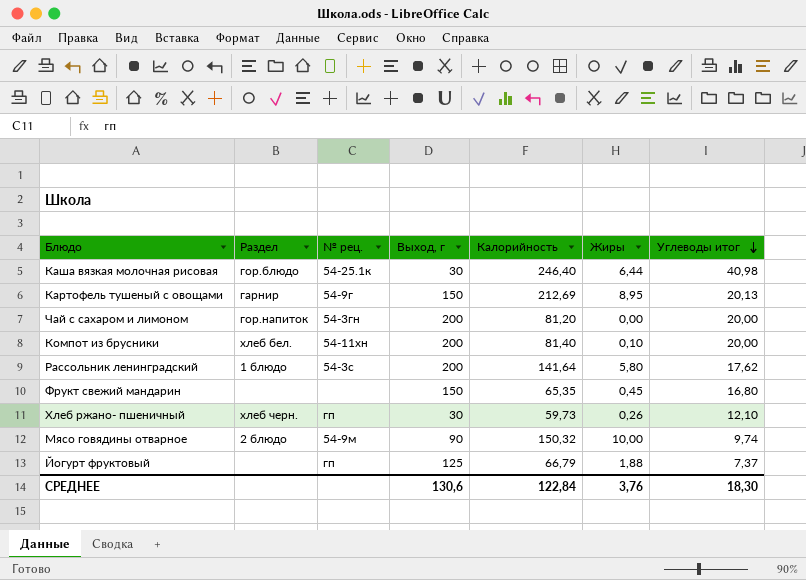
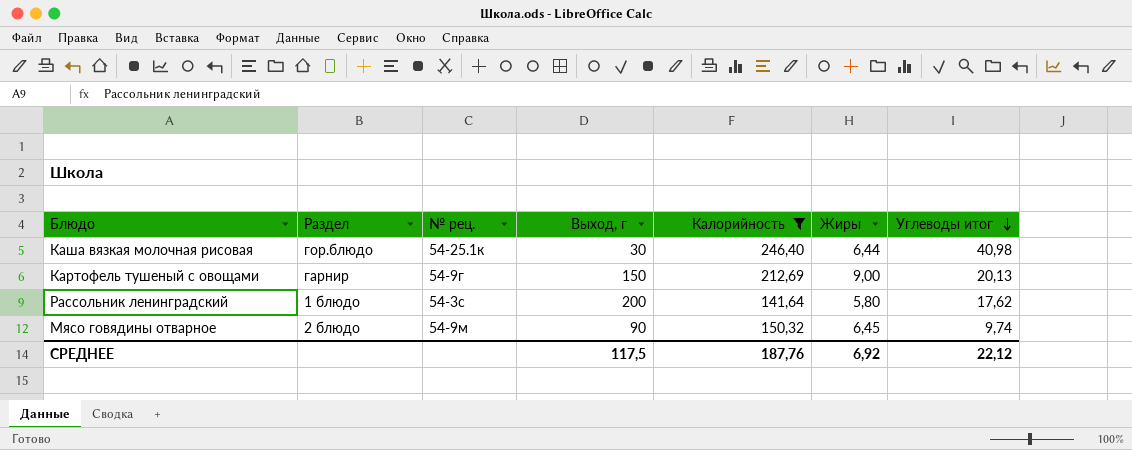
filter: none -> Калорийность >= 141,64
Картофель тушеный с овощами | Жиры: 8,95 -> 9,00
Мясо говядины отварное | Жиры: 10,00 -> 6,45
СРЕДНЕЕ | Выход, г: 130,6 -> 117,5
СРЕДНЕЕ | Калорийность: 122,84 -> 187,76
СРЕДНЕЕ | Жиры: 3,76 -> 6,92
СРЕДНЕЕ | Углеводы итог: 18,30 -> 22,12

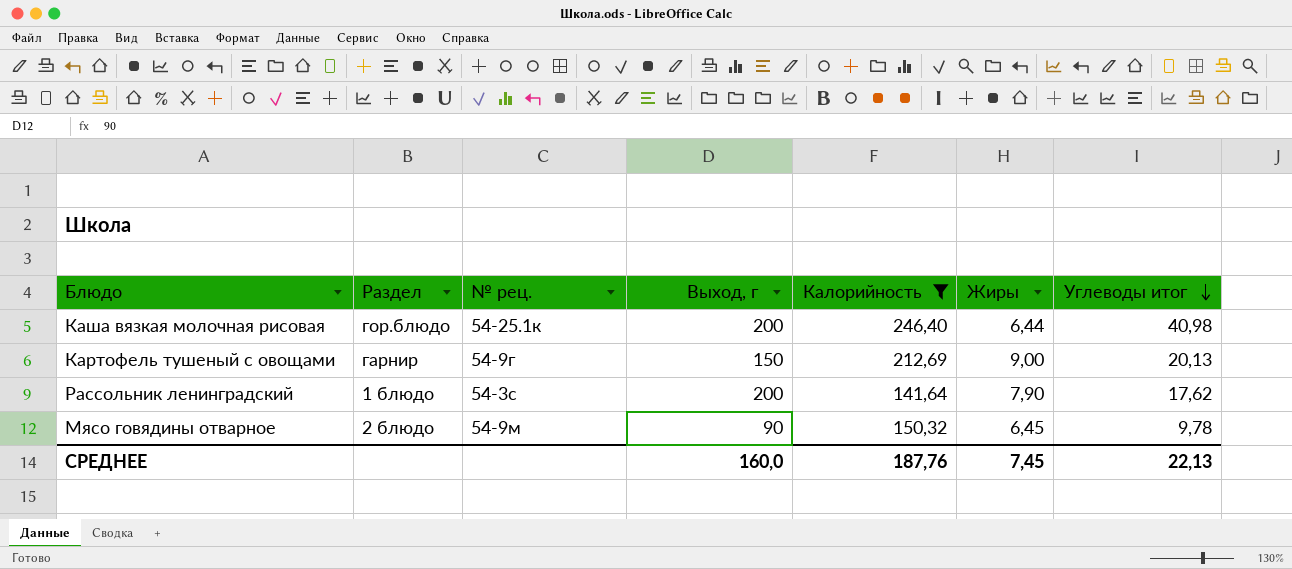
Каша вязкая молочная рисовая | Выход, г: 30 -> 200
Рассольник ленинградский | Жиры: 5,80 -> 7,90
Мясо говядины отварное | Углеводы итог: 9,74 -> 9,78
СРЕДНЕЕ | Выход, г: 117,5 -> 160,0
СРЕДНЕЕ | Жиры: 6,92 -> 7,45
СРЕДНЕЕ | Углеводы итог: 22,12 -> 22,13

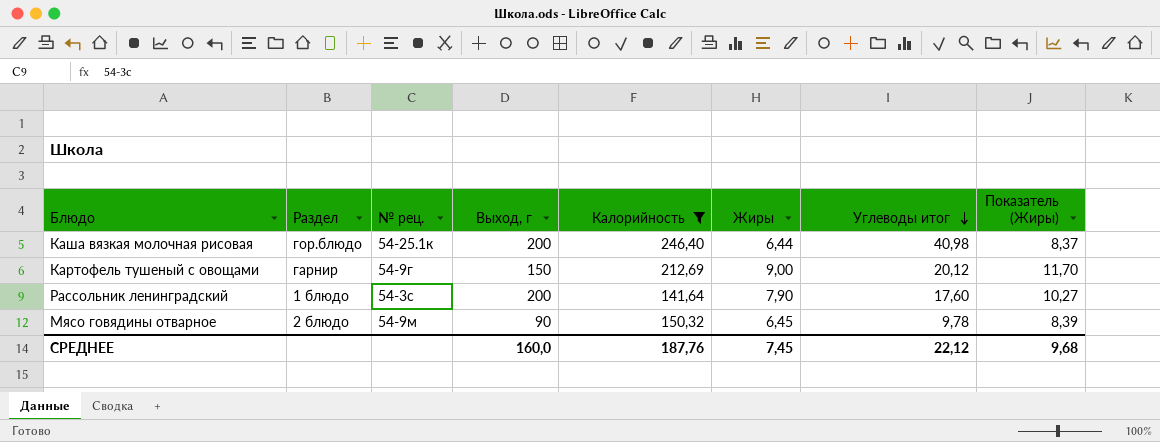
column Показатель (Жиры) | formula: none -> [Жиры] * 1,3
Картофель тушеный с овощами | Углеводы итог: 20,13 -> 20,12
Рассольник ленинградский | Углеводы итог: 17,62 -> 17,60
СРЕДНЕЕ | Углеводы итог: 22,13 -> 22,12

